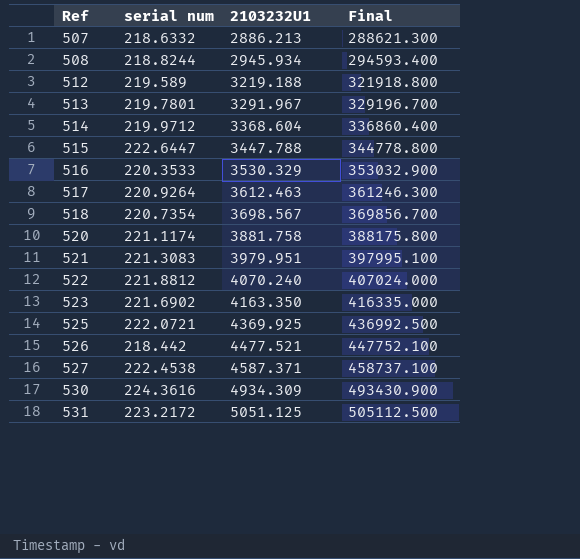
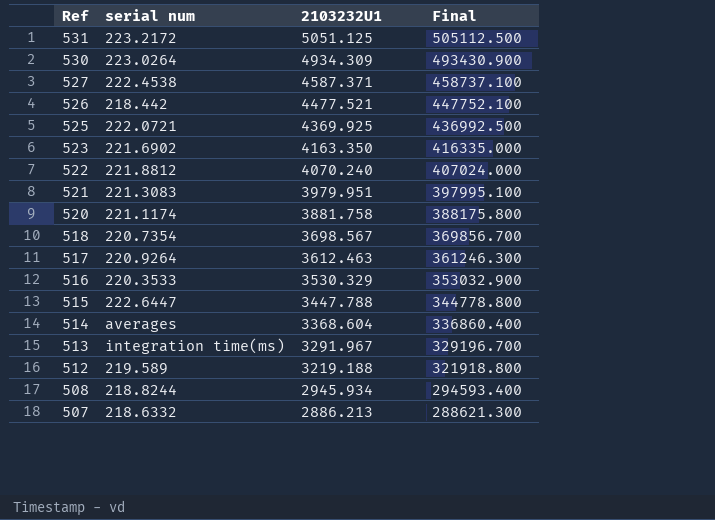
row order: Ref ascending -> Ref descending
530 | serial num: 224.3616 -> 223.0264
514 | serial num: 219.9712 -> averages
513 | serial num: 219.7801 -> integration time(ms)

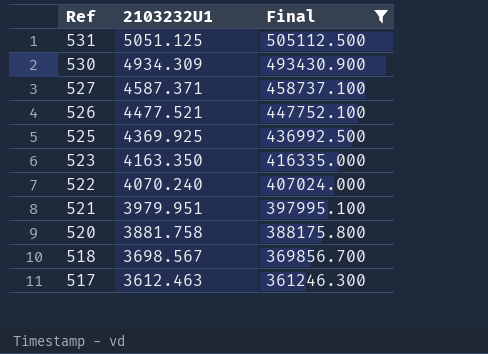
filter: none -> Final >= 361246.300
column serial num | position: 2 -> none

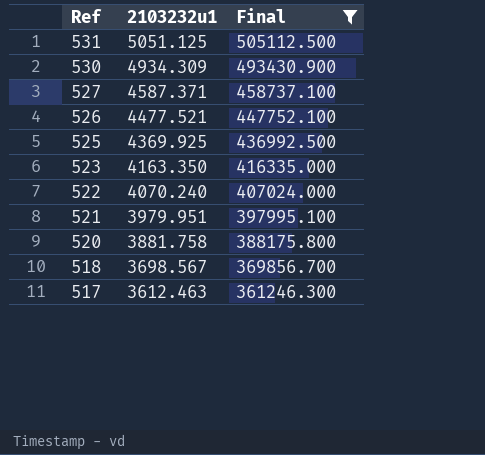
column name: 2103232U1 -> 2103232u1

